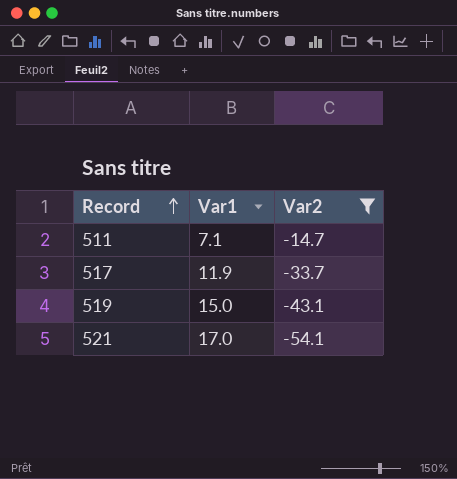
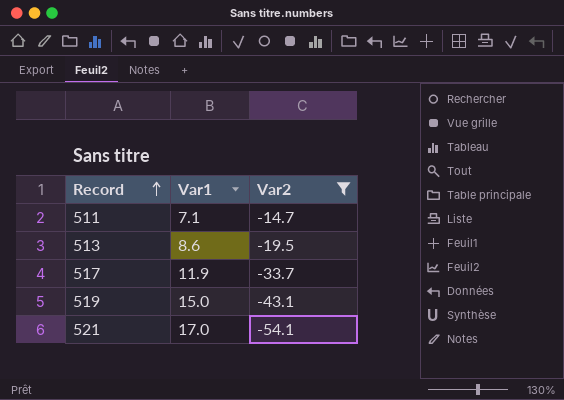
row 513: none -> 8.6 | -19.5

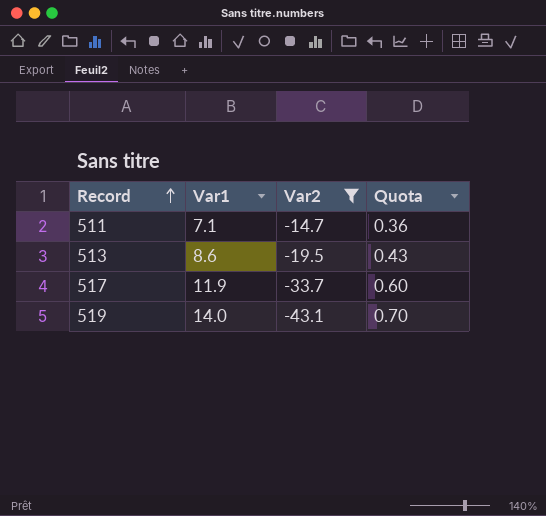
column Quota | formula: none -> [Var1] * 0.05
row 521: 17.0 | -54.1 -> none
519 | Var1: 15.0 -> 14.0

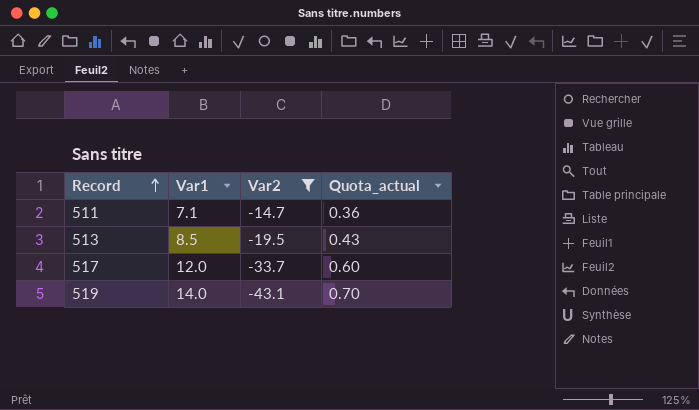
column name: Quota -> Quota_actual
513 | Var1: 8.6 -> 8.5
517 | Var1: 11.9 -> 12.0

